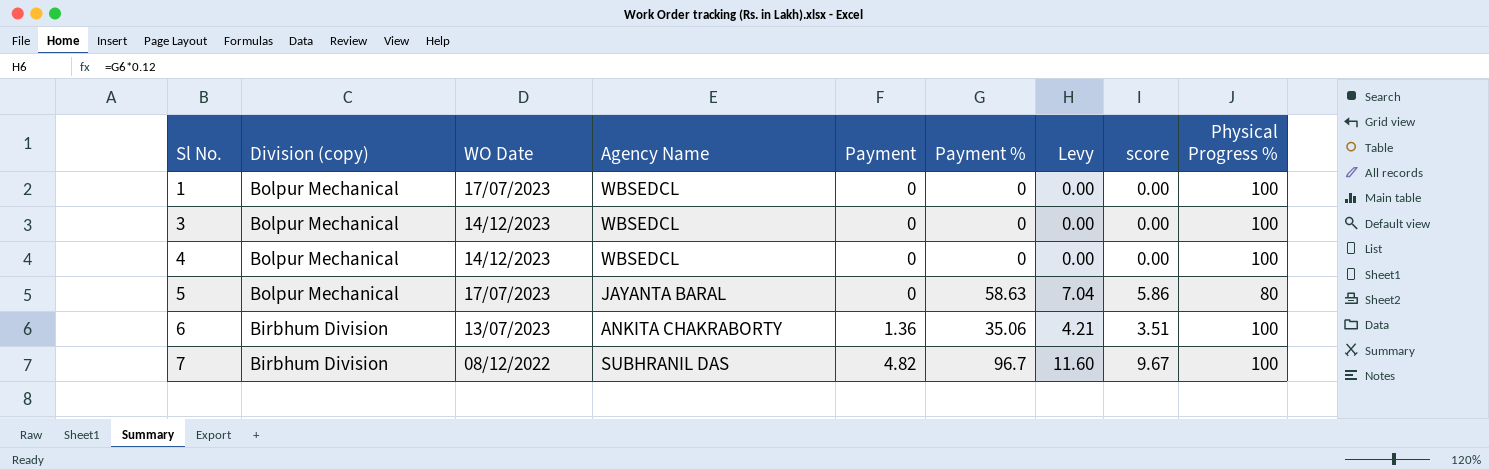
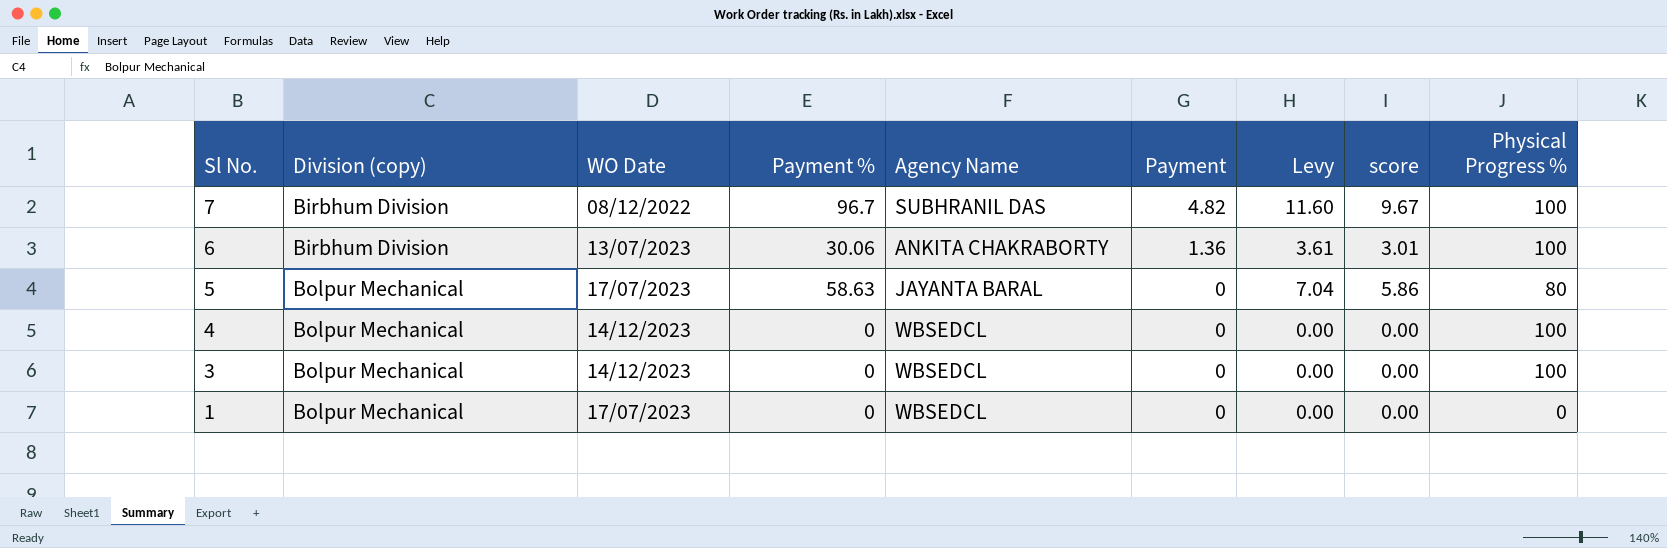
row order: Sl No. ascending -> Sl No. descending
column Payment % | position: 6 -> 4
6 | Payment %: 35.06 -> 30.06
6 | Levy: 4.21 -> 3.61
6 | score: 3.51 -> 3.01
1 | Physical Progress %: 100 -> 0

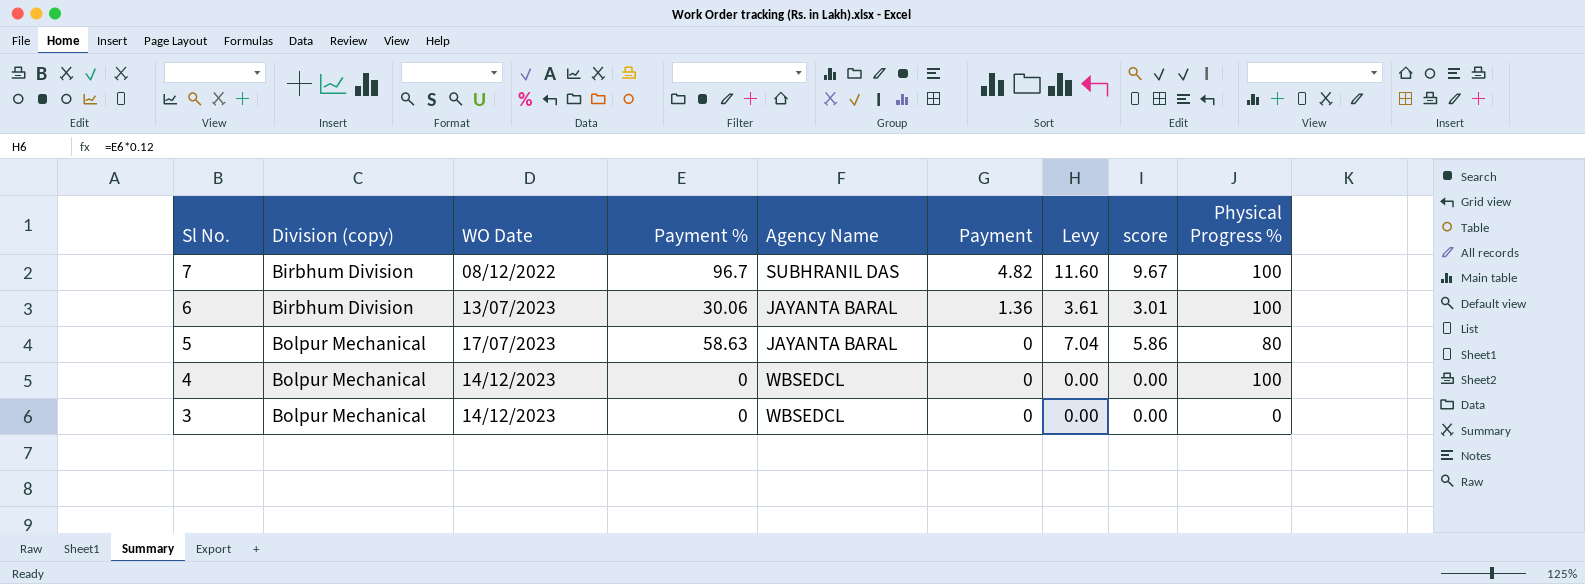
row 1: Bolpur Mechanical | 17/07/2023 | 0 | WBSEDCL | 0 | 0.00 | 0.00 | 0 -> none
6 | Agency Name: ANKITA CHAKRABORTY -> JAYANTA BARAL
3 | Physical Progress %: 100 -> 0

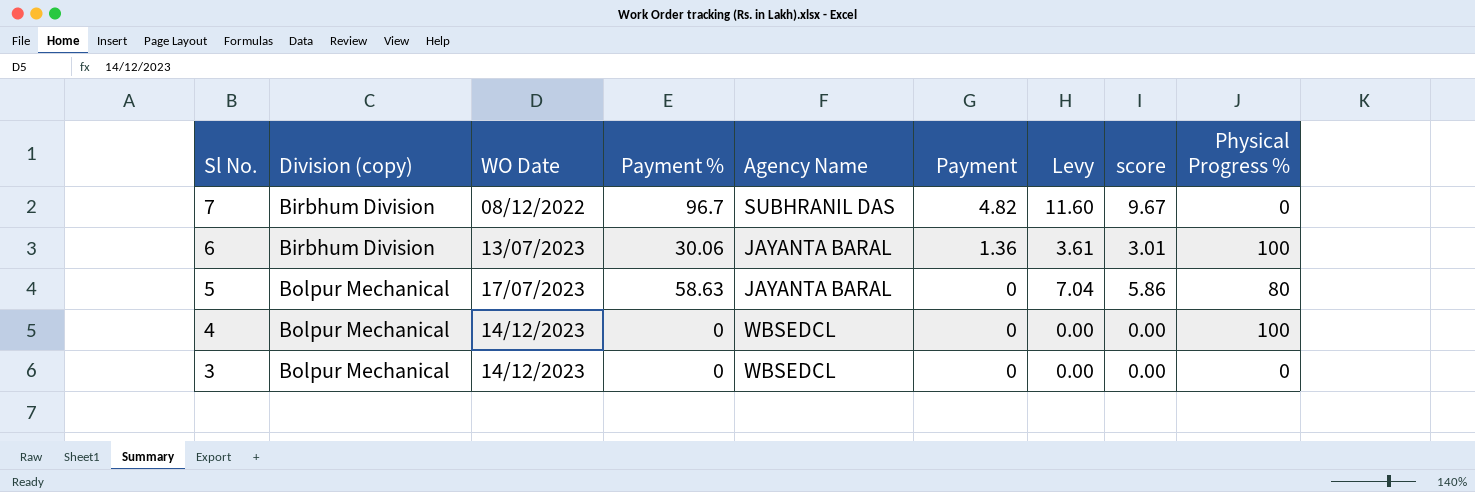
7 | Physical Progress %: 100 -> 0

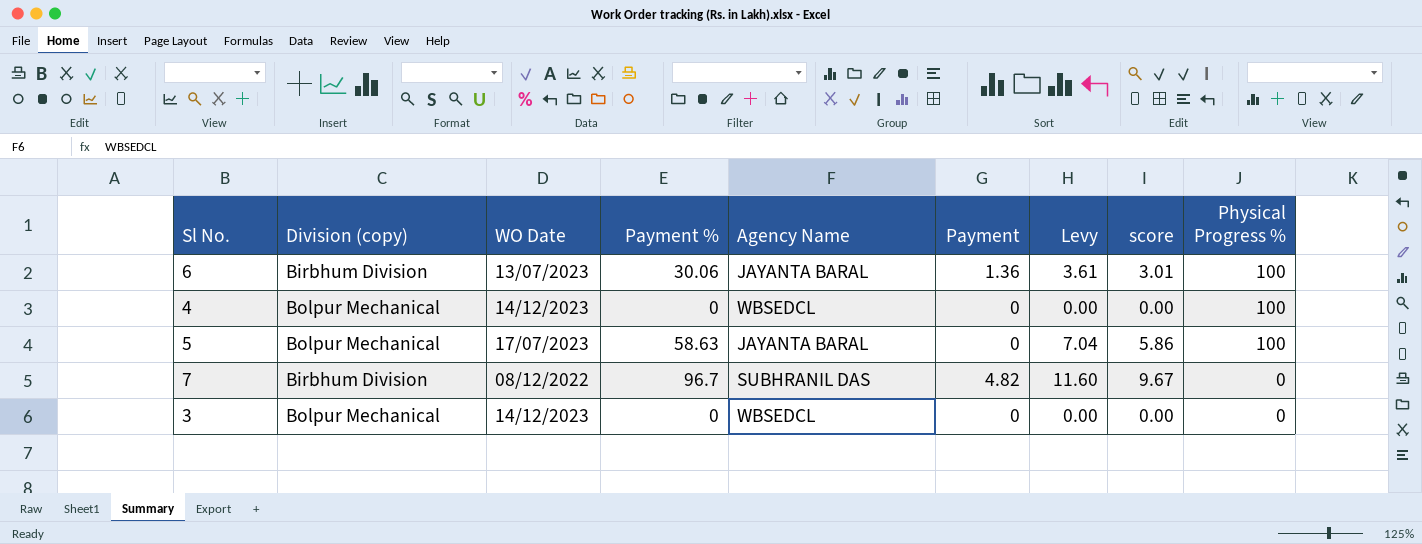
row order: Sl No. descending -> Physical Progress % descending
5 | Physical Progress %: 80 -> 100

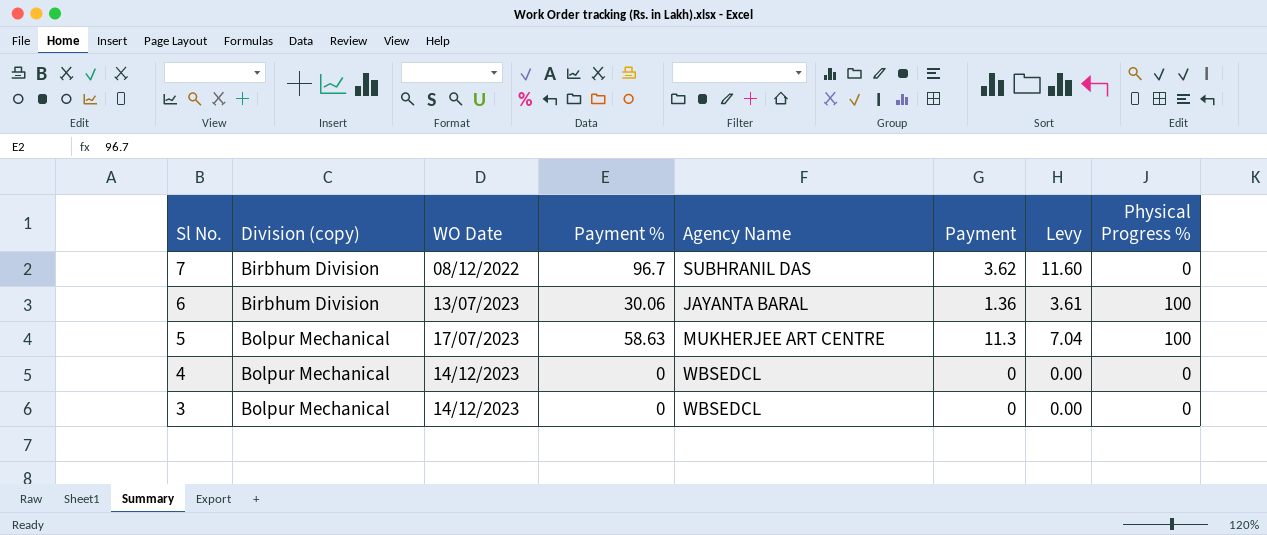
row order: Physical Progress % descending -> Sl No. descending
column score | formula: [Payment %] * 0.1 -> none
7 | Payment: 4.82 -> 3.62
5 | Agency Name: JAYANTA BARAL -> MUKHERJEE ART CENTRE
5 | Payment: 0 -> 11.3
4 | Physical Progress %: 100 -> 0

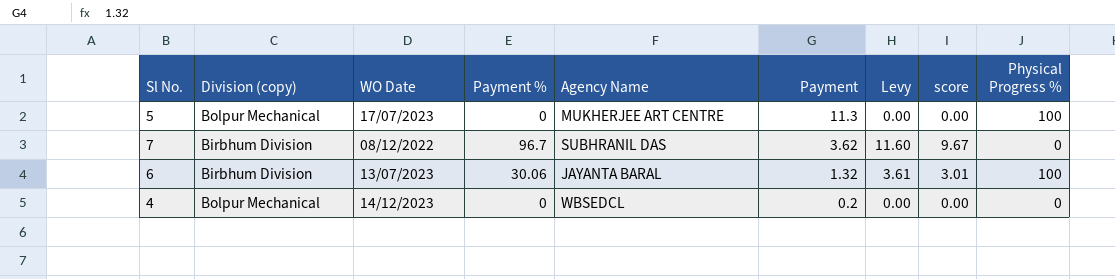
row order: Sl No. descending -> Payment descending
column score | formula: none -> [Payment %] * 0.1
row 3: Bolpur Mechanical | 14/12/2023 | 0 | WBSEDCL | 0 | 0.00 | 0 -> none
5 | Payment %: 58.63 -> 0
5 | Levy: 7.04 -> 0.00
6 | Payment: 1.36 -> 1.32
4 | Payment: 0 -> 0.2

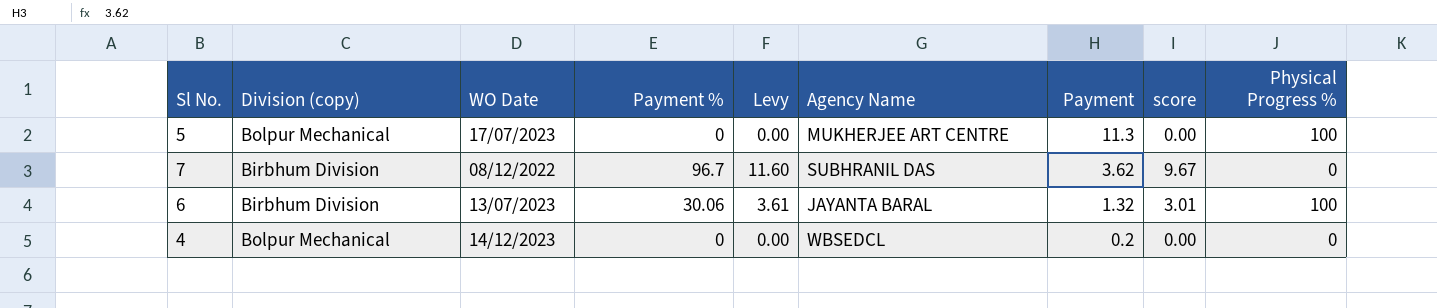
column Levy | position: 7 -> 5

